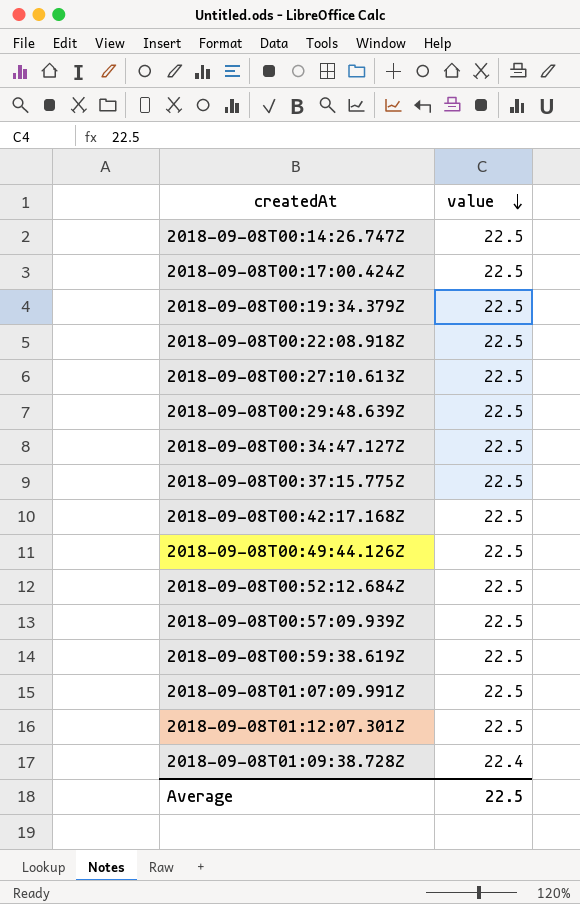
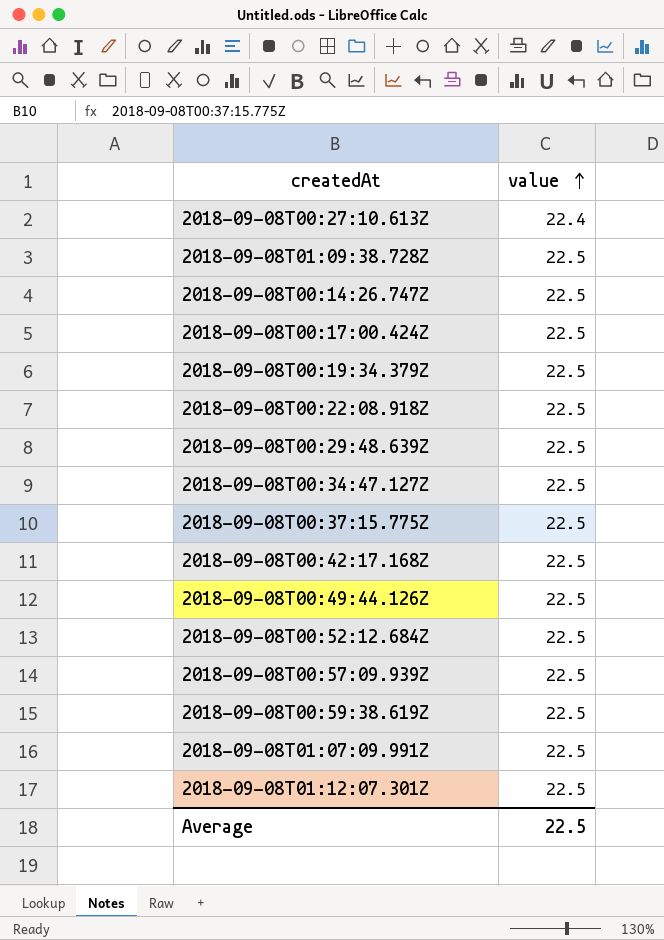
row order: value descending -> value ascending
2018-09-08T00:27:10.613Z | value: 22.5 -> 22.4
2018-09-08T01:09:38.728Z | value: 22.4 -> 22.5

